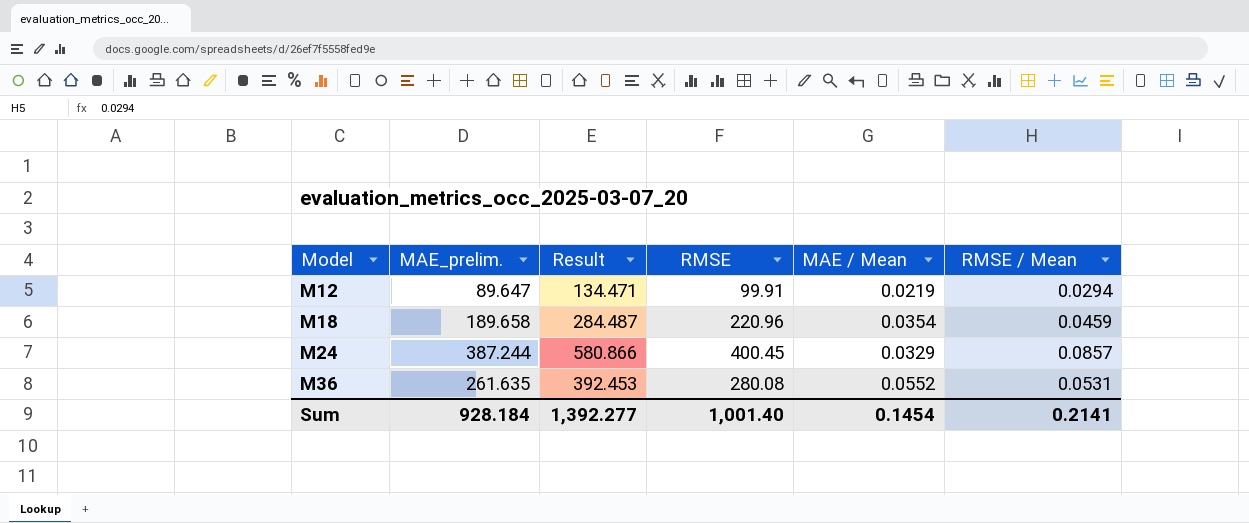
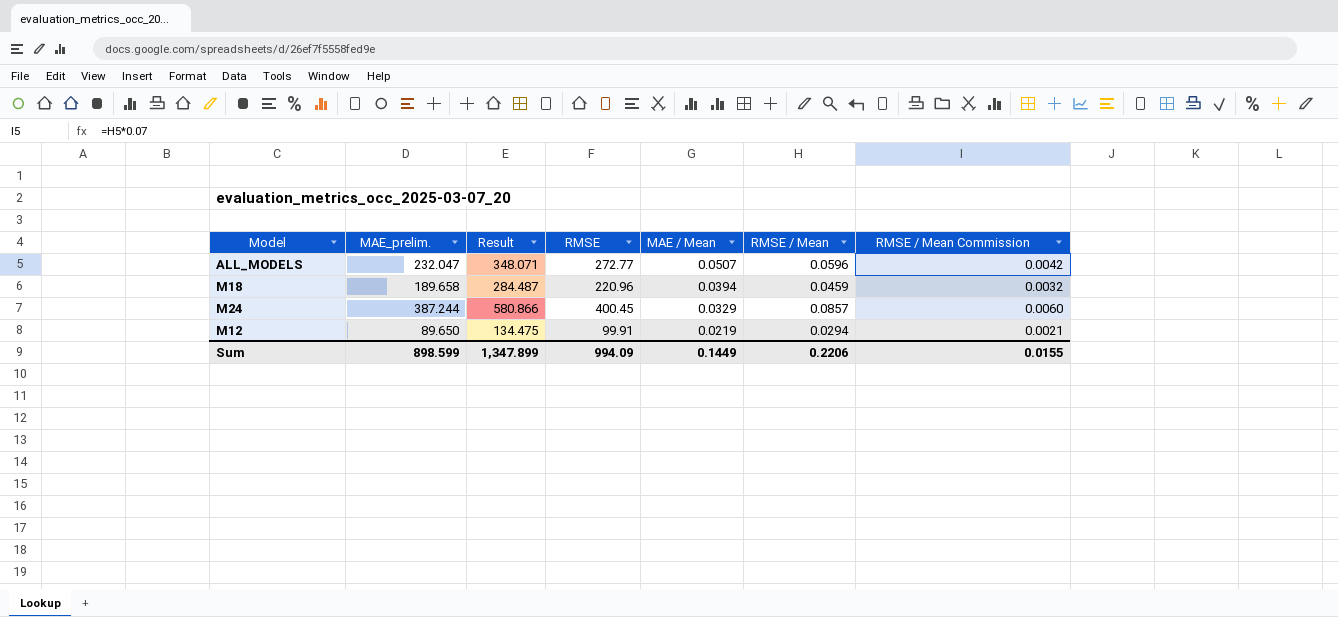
row order: Model ascending -> MAE / Mean descending
column RMSE / Mean Commission | formula: none -> [RMSE / Mean] * 0.07
row M36: 261.635 | 392.453 | 280.08 | 0.0552 | 0.0531 -> none
row ALL_MODELS: none -> 232.047 | 348.071 | 272.77 | 0.0507 | 0.0596 | 0.0042
M18 | MAE / Mean: 0.0354 -> 0.0394
M12 | MAE_prelim.: 89.647 -> 89.650
M12 | Result: 134.471 -> 134.475
Sum | MAE_prelim.: 928.184 -> 898.599
Sum | Result: 1,392.277 -> 1,347.899
Sum | RMSE: 1,001.40 -> 994.09
Sum | MAE / Mean: 0.1454 -> 0.1449
Sum | RMSE / Mean: 0.2141 -> 0.2206

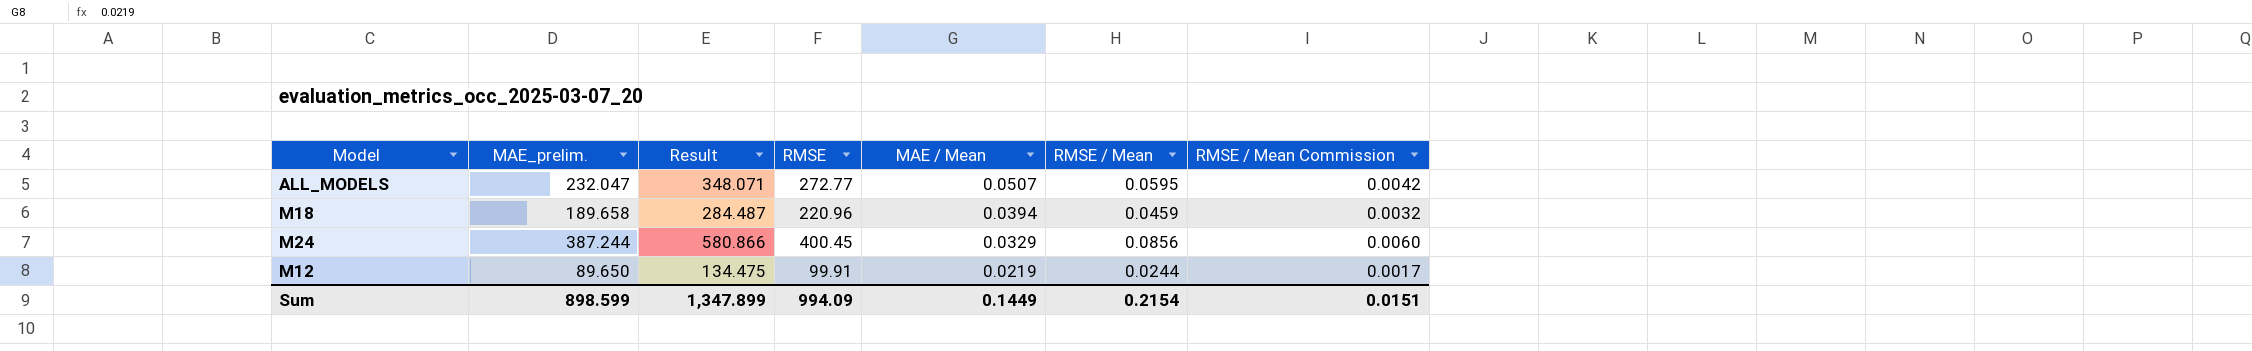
ALL_MODELS | RMSE / Mean: 0.0596 -> 0.0595
M24 | RMSE / Mean: 0.0857 -> 0.0856
M12 | RMSE / Mean: 0.0294 -> 0.0244
M12 | RMSE / Mean Commission: 0.0021 -> 0.0017
Sum | RMSE / Mean: 0.2206 -> 0.2154
Sum | RMSE / Mean Commission: 0.0155 -> 0.0151

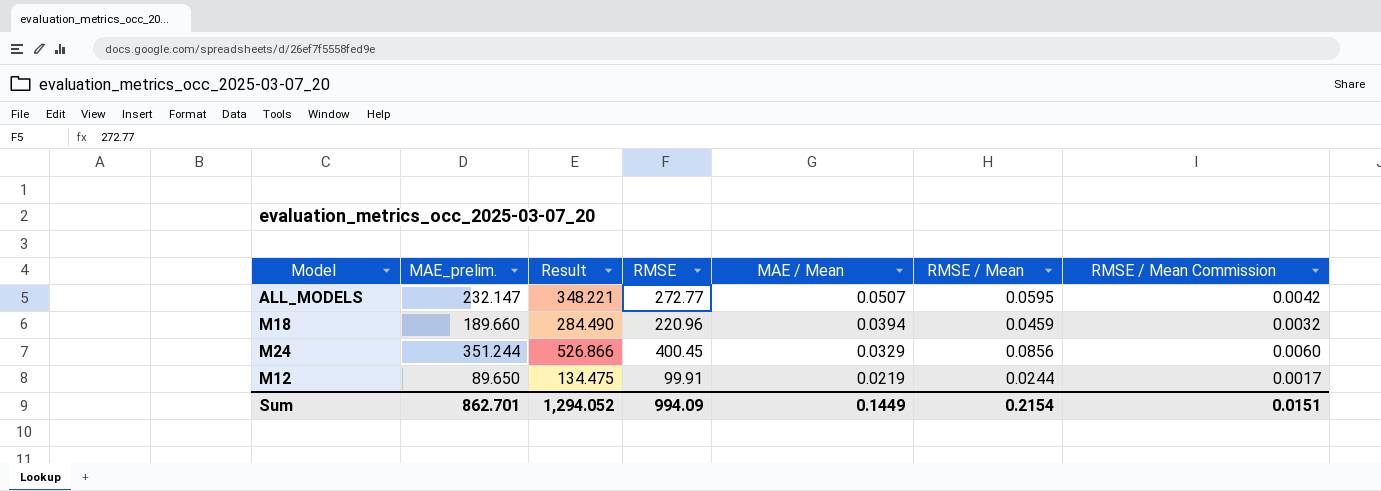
ALL_MODELS | MAE_prelim.: 232.047 -> 232.147
ALL_MODELS | Result: 348.071 -> 348.221
M18 | MAE_prelim.: 189.658 -> 189.660
M18 | Result: 284.487 -> 284.490
M24 | MAE_prelim.: 387.244 -> 351.244
M24 | Result: 580.866 -> 526.866
Sum | MAE_prelim.: 898.599 -> 862.701
Sum | Result: 1,347.899 -> 1,294.052

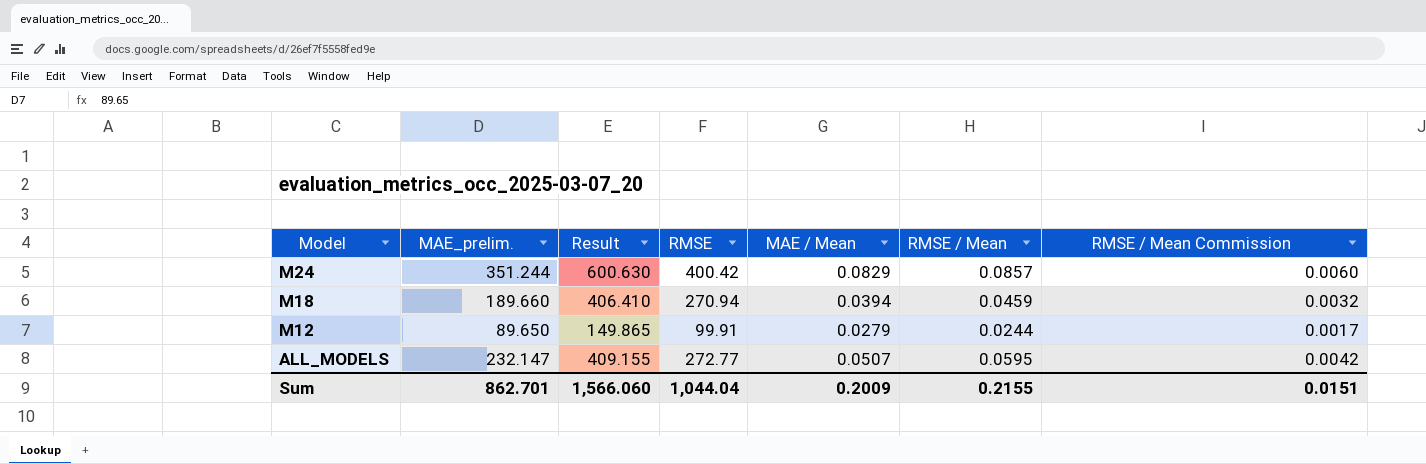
row order: MAE / Mean descending -> Model descending
column Result | formula: [MAE_prelim.] * 1.5 -> [RMSE] * 1.5
M24 | RMSE: 400.45 -> 400.42
M24 | MAE / Mean: 0.0329 -> 0.0829
M24 | RMSE / Mean: 0.0856 -> 0.0857
M18 | RMSE: 220.96 -> 270.94
M12 | MAE / Mean: 0.0219 -> 0.0279
Sum | Result: 1,294.052 -> 1,566.060
Sum | RMSE: 994.09 -> 1,044.04
Sum | MAE / Mean: 0.1449 -> 0.2009
Sum | RMSE / Mean: 0.2154 -> 0.2155

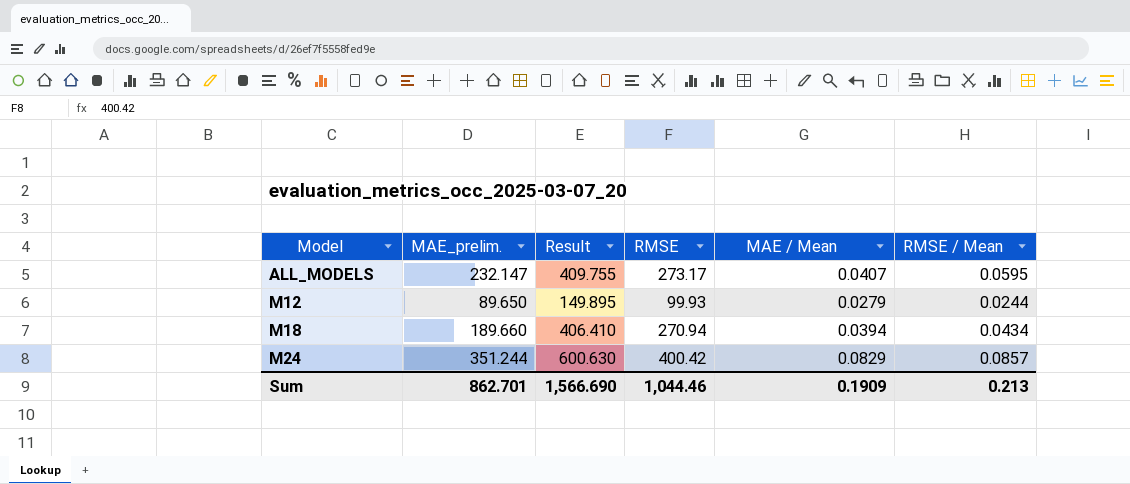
row order: Model descending -> Model ascending
column RMSE / Mean Commission | formula: [RMSE / Mean] * 0.07 -> none
ALL_MODELS | Result: 409.155 -> 409.755
ALL_MODELS | RMSE: 272.77 -> 273.17
ALL_MODELS | MAE / Mean: 0.0507 -> 0.0407
M12 | Result: 149.865 -> 149.895
M12 | RMSE: 99.91 -> 99.93
M18 | RMSE / Mean: 0.0459 -> 0.0434
Sum | Result: 1,566.060 -> 1,566.690
Sum | RMSE: 1,044.04 -> 1,044.46
Sum | MAE / Mean: 0.2009 -> 0.1909
Sum | RMSE / Mean: 0.2155 -> 0.213

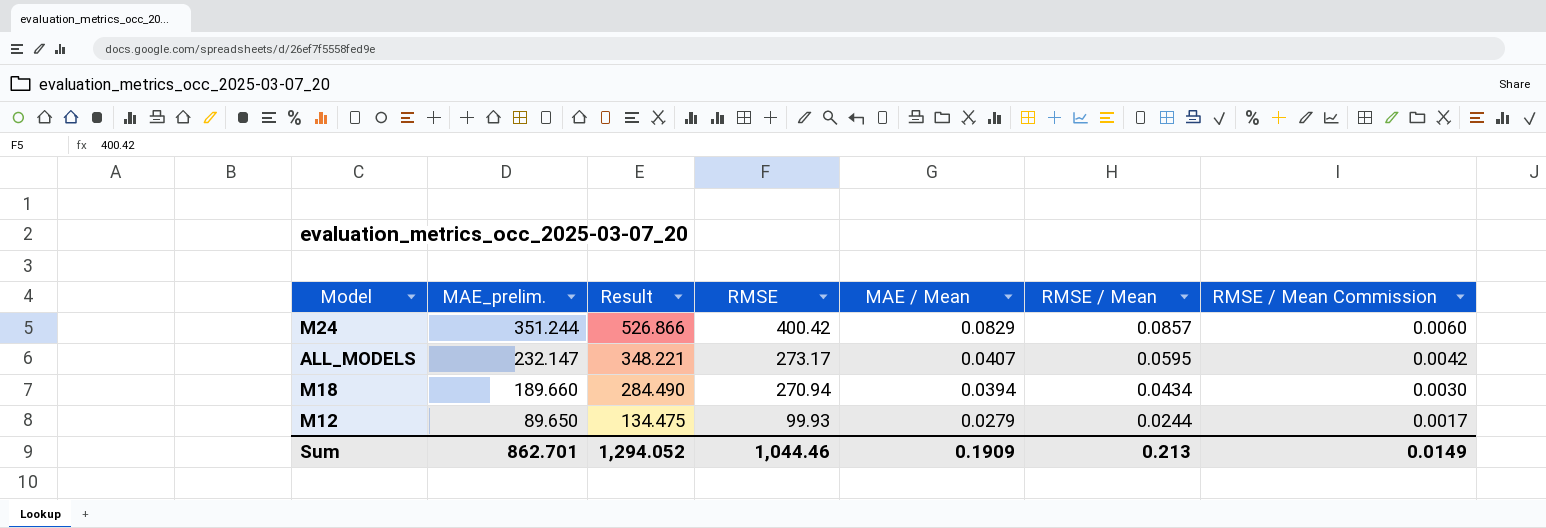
row order: Model ascending -> MAE_prelim. descending
column Result | formula: [RMSE] * 1.5 -> [MAE_prelim.] * 1.5
column RMSE / Mean Commission | formula: none -> [RMSE / Mean] * 0.07
Sum | Result: 1,566.690 -> 1,294.052

